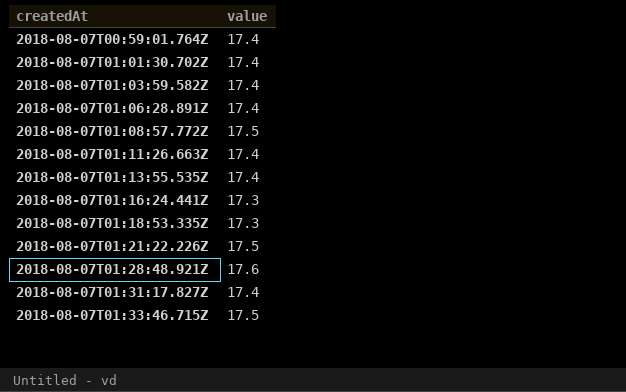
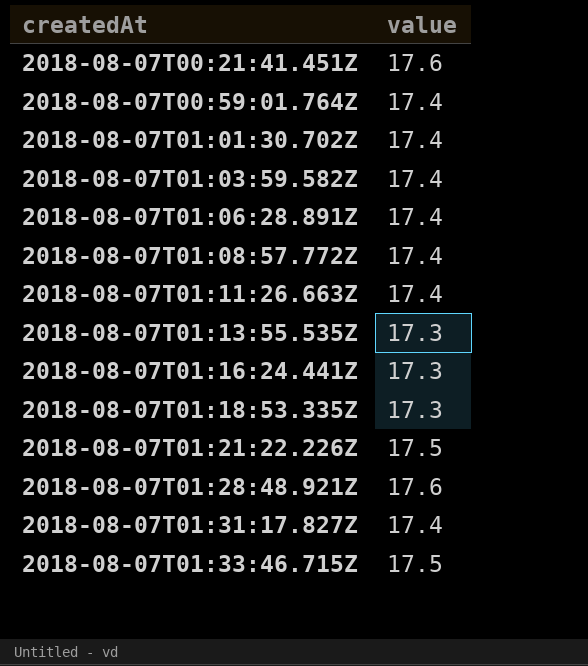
row 2018-08-07T00:21:41.451Z: none -> 17.6
2018-08-07T01:08:57.772Z | value: 17.5 -> 17.4
2018-08-07T01:13:55.535Z | value: 17.4 -> 17.3

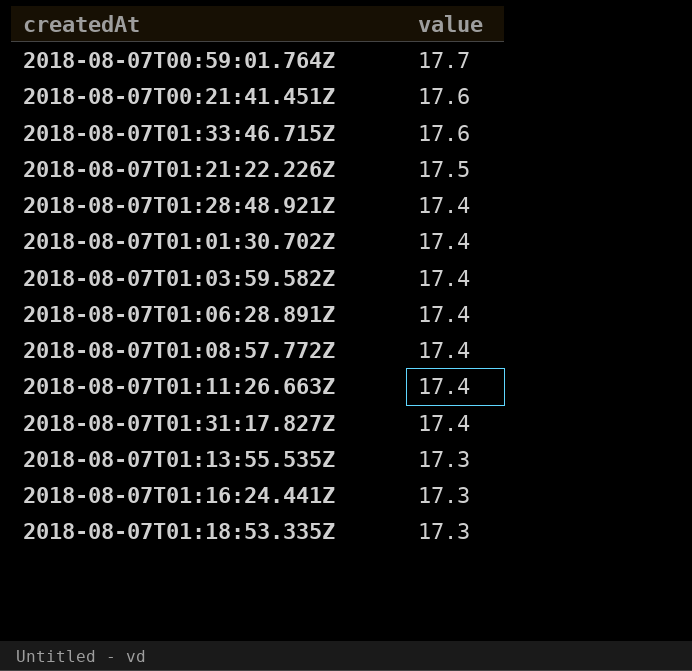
row order: createdAt ascending -> value descending
2018-08-07T00:59:01.764Z | value: 17.4 -> 17.7
2018-08-07T01:33:46.715Z | value: 17.5 -> 17.6
2018-08-07T01:28:48.921Z | value: 17.6 -> 17.4

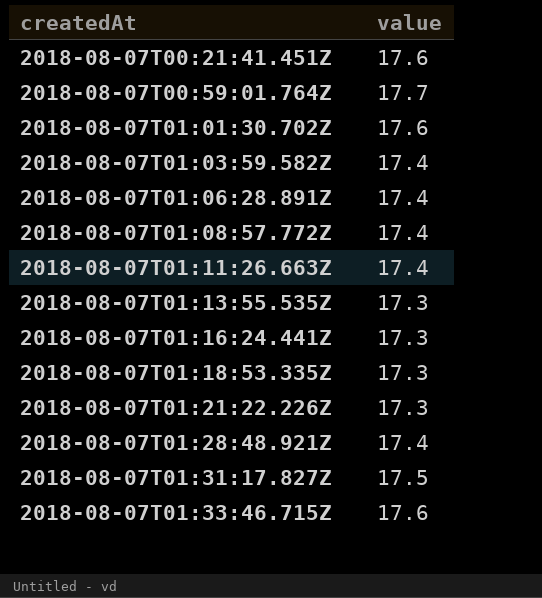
row order: value descending -> createdAt ascending
2018-08-07T01:01:30.702Z | value: 17.4 -> 17.6
2018-08-07T01:21:22.226Z | value: 17.5 -> 17.3
2018-08-07T01:31:17.827Z | value: 17.4 -> 17.5

